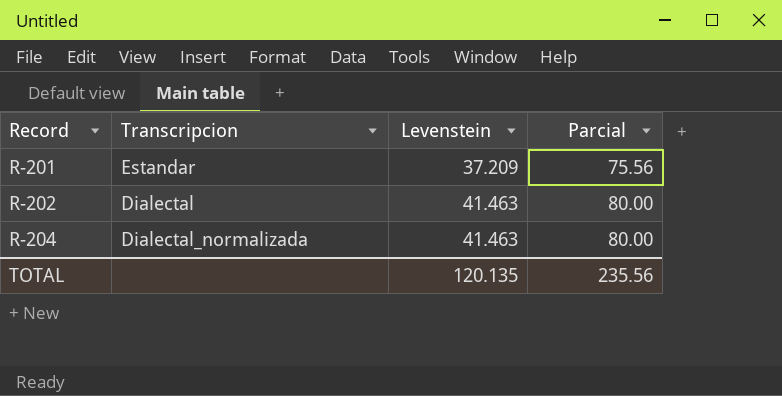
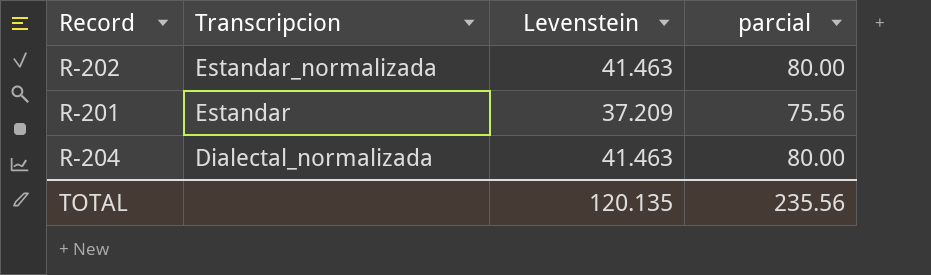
row order: Record ascending -> Transcripcion descending
column name: Parcial -> parcial
R-202 | Transcripcion: Dialectal -> Estandar_normalizada

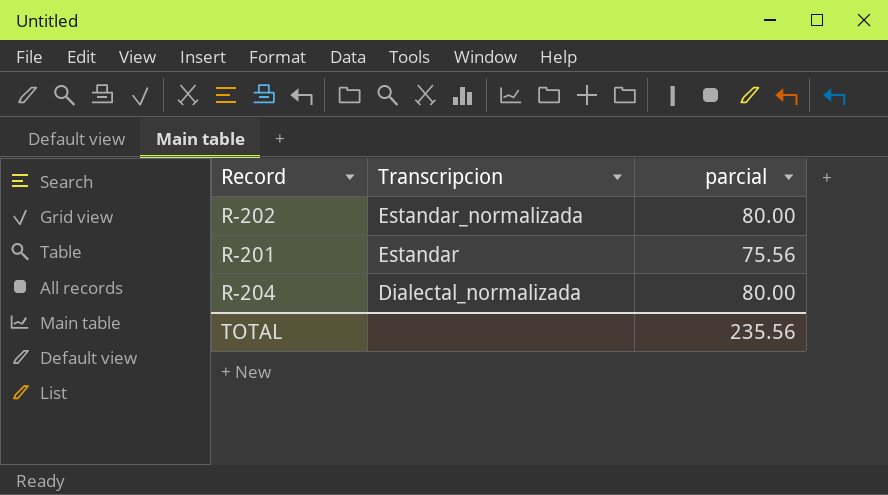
column Levenstein | position: 3 -> none

